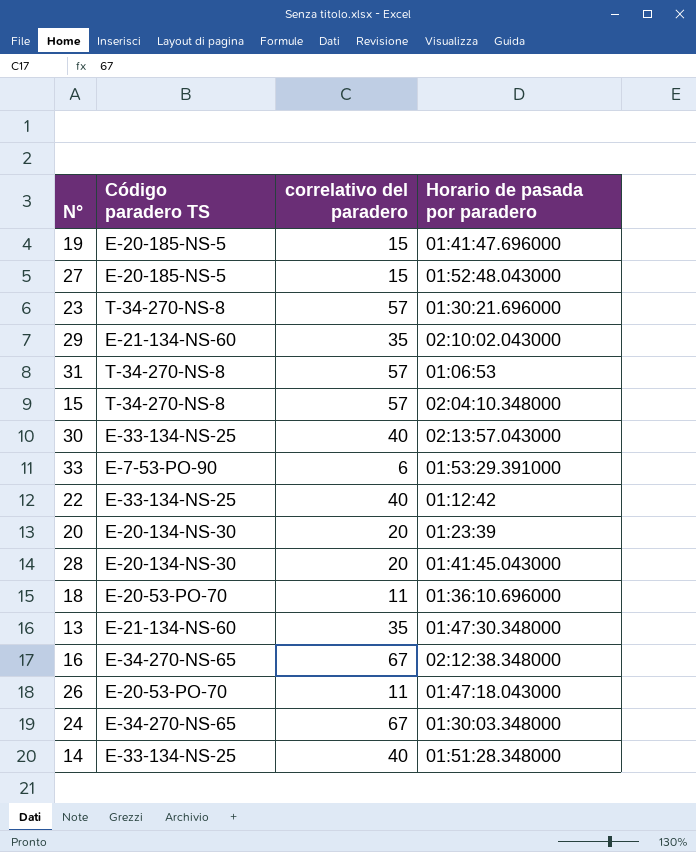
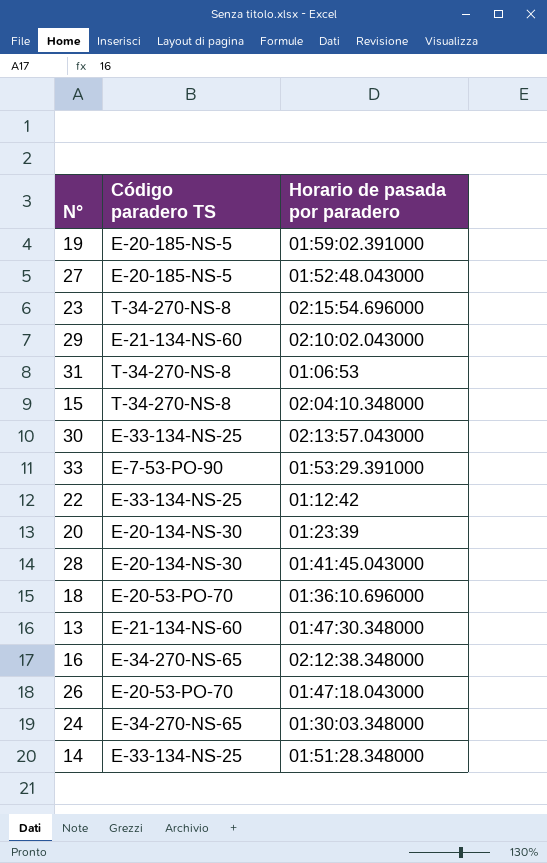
column correlativo del paradero | position: 3 -> none
19 | Horario de pasada por paradero: 01:41:47.696000 -> 01:59:02.391000
23 | Horario de pasada por paradero: 01:30:21.696000 -> 02:15:54.696000

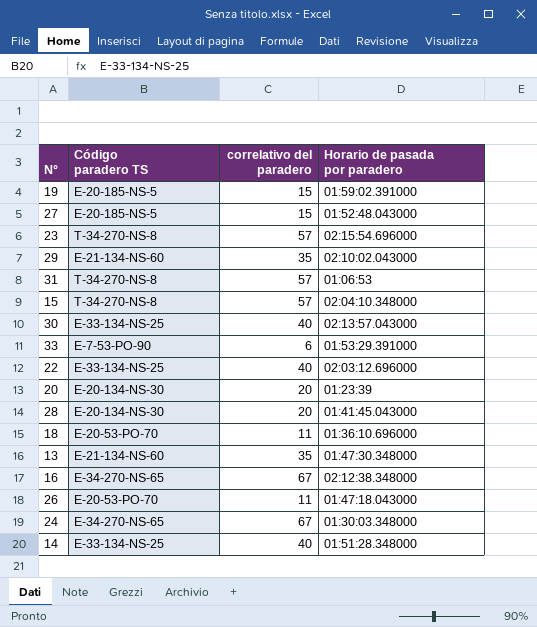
column correlativo del paradero | position: none -> 3
22 | Horario de pasada por paradero: 01:12:42 -> 02:03:12.696000

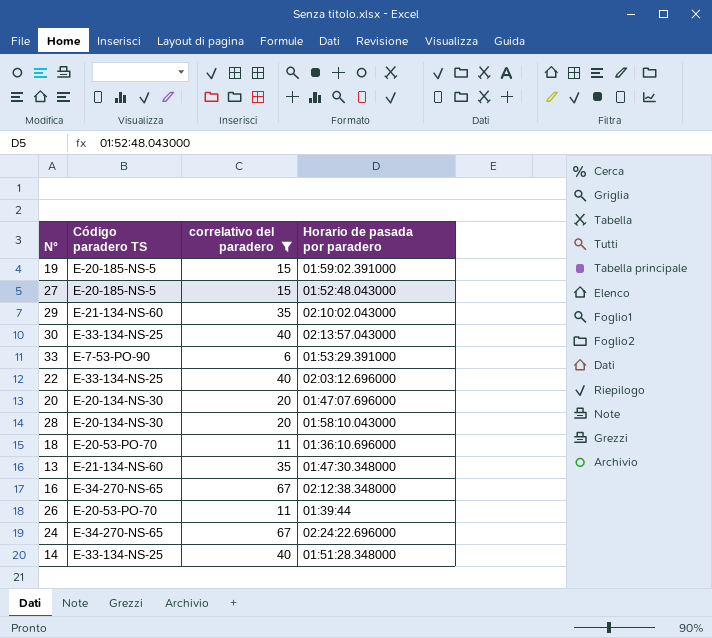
filter: none -> correlativo del paradero != 57
20 | Horario de pasada por paradero: 01:23:39 -> 01:47:07.696000
28 | Horario de pasada por paradero: 01:41:45.043000 -> 01:58:10.043000
26 | Horario de pasada por paradero: 01:47:18.043000 -> 01:39:44
24 | Horario de pasada por paradero: 01:30:03.348000 -> 02:24:22.696000

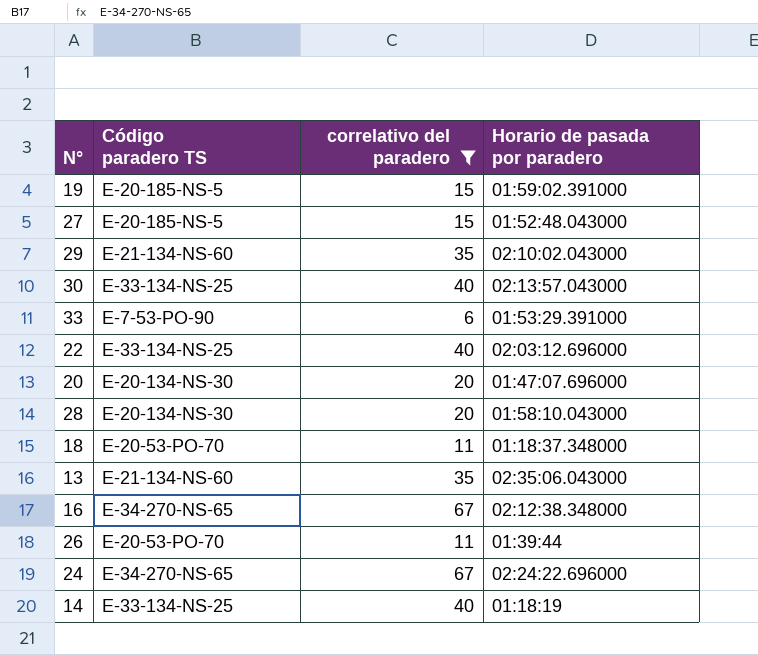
18 | Horario de pasada por paradero: 01:36:10.696000 -> 01:18:37.348000
13 | Horario de pasada por paradero: 01:47:30.348000 -> 02:35:06.043000
14 | Horario de pasada por paradero: 01:51:28.348000 -> 01:18:19

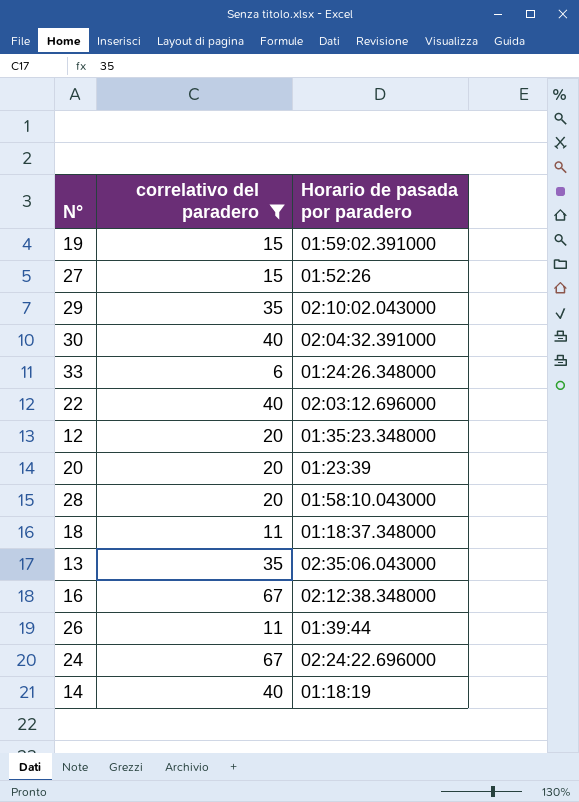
column Código paradero TS | position: 2 -> none
27 | Horario de pasada por paradero: 01:52:48.043000 -> 01:52:26
30 | Horario de pasada por paradero: 02:13:57.043000 -> 02:04:32.391000
33 | Horario de pasada por paradero: 01:53:29.391000 -> 01:24:26.348000
row 12: none -> 20 | 01:35:23.348000
20 | Horario de pasada por paradero: 01:47:07.696000 -> 01:23:39

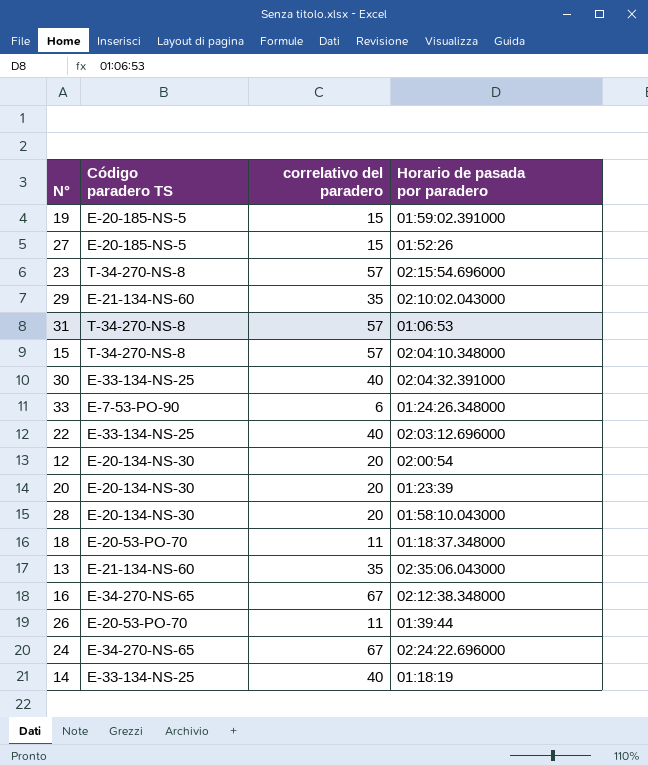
filter: correlativo del paradero != 57 -> none
column Código paradero TS | position: none -> 2
12 | Horario de pasada por paradero: 01:35:23.348000 -> 02:00:54

